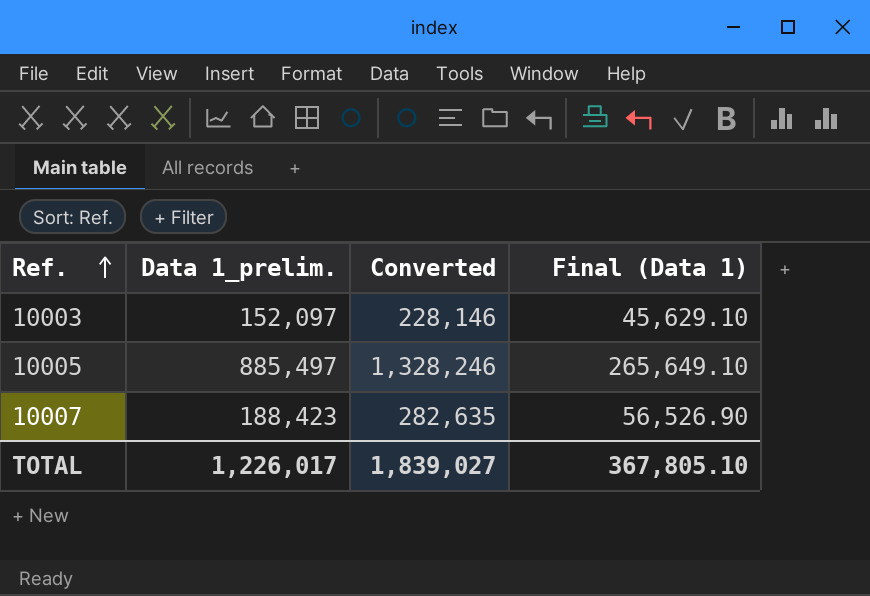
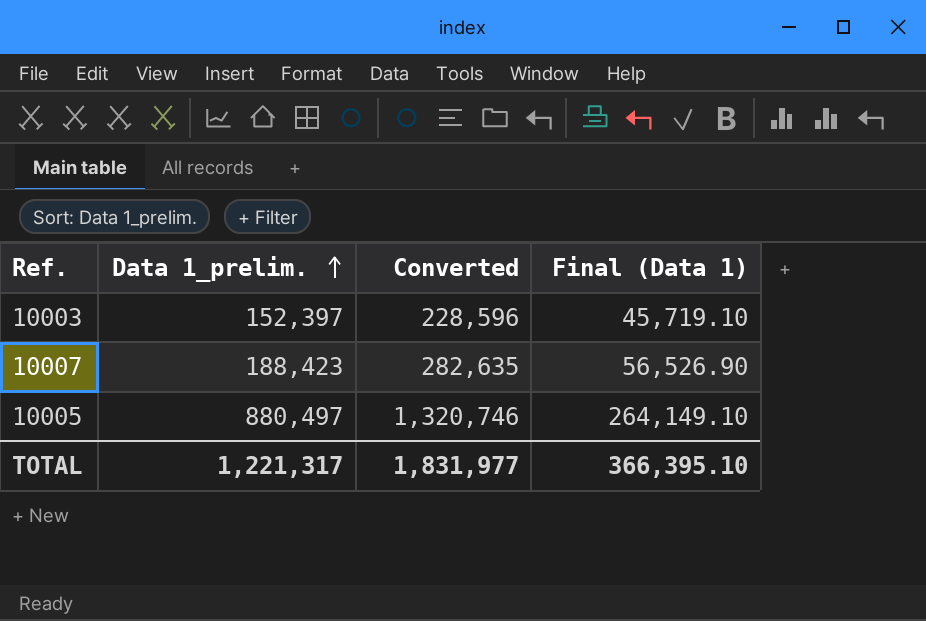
row order: Ref. ascending -> Data 1_prelim. ascending
10003 | Data 1_prelim.: 152,097 -> 152,397
10003 | Converted: 228,146 -> 228,596
10003 | Final (Data 1): 45,629.10 -> 45,719.10
10005 | Data 1_prelim.: 885,497 -> 880,497
10005 | Converted: 1,328,246 -> 1,320,746
10005 | Final (Data 1): 265,649.10 -> 264,149.10
TOTAL | Data 1_prelim.: 1,226,017 -> 1,221,317
TOTAL | Converted: 1,839,027 -> 1,831,977
TOTAL | Final (Data 1): 367,805.10 -> 366,395.10

